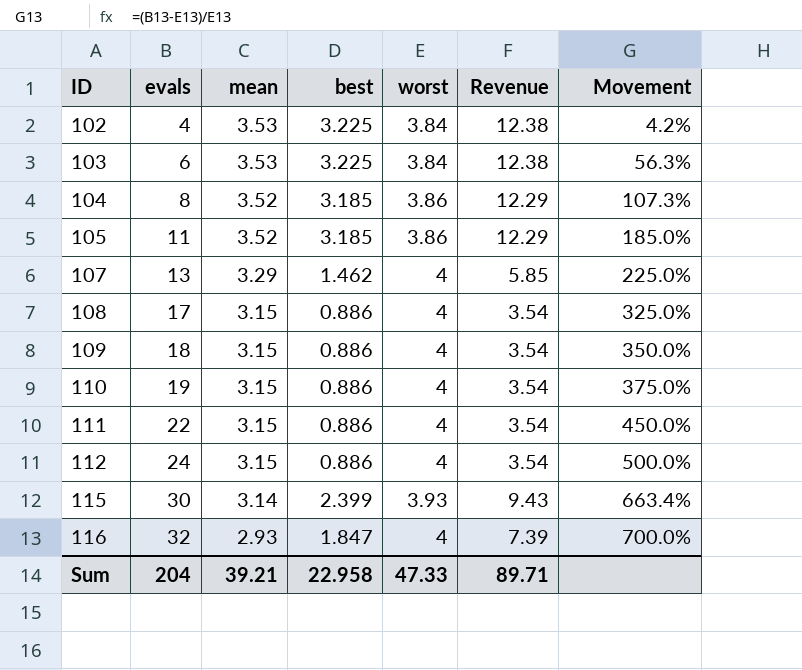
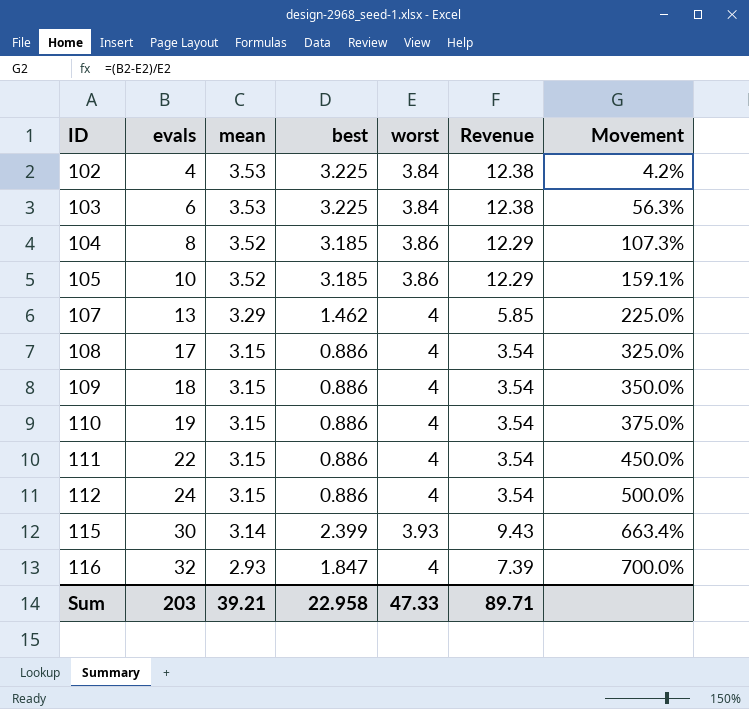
105 | evals: 11 -> 10
105 | Movement: 185.0% -> 159.1%
Sum | evals: 204 -> 203

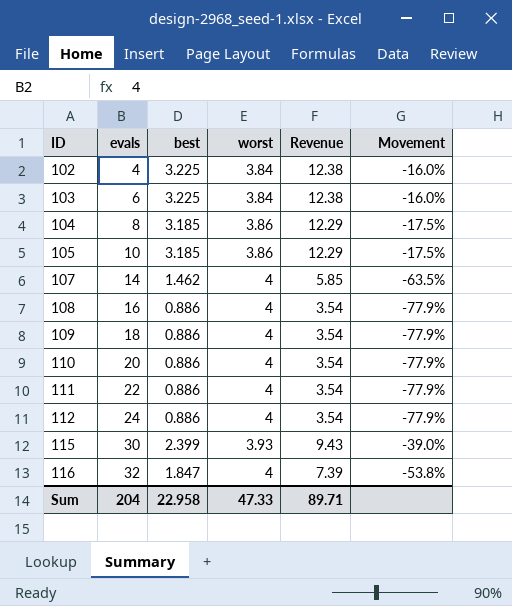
column mean | position: 3 -> none
column Movement | formula: ([evals] - [worst]) / [worst] -> ([best] - [worst]) / [worst]
107 | evals: 13 -> 14
108 | evals: 17 -> 16
110 | evals: 19 -> 20
Sum | evals: 203 -> 204

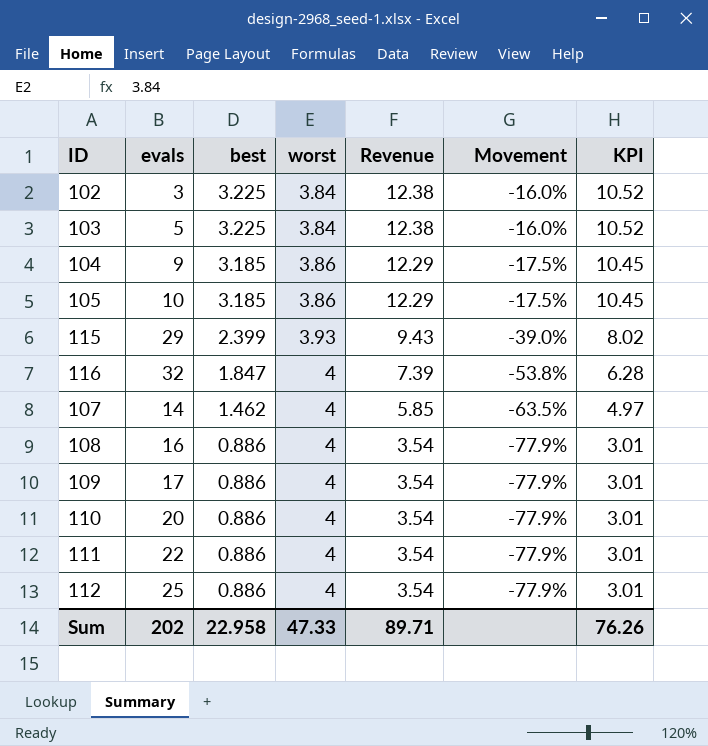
row order: ID ascending -> best descending
column KPI | formula: none -> [Revenue] * 0.85
102 | evals: 4 -> 3
103 | evals: 6 -> 5
104 | evals: 8 -> 9
115 | evals: 30 -> 29
109 | evals: 18 -> 17
112 | evals: 24 -> 25
Sum | evals: 204 -> 202

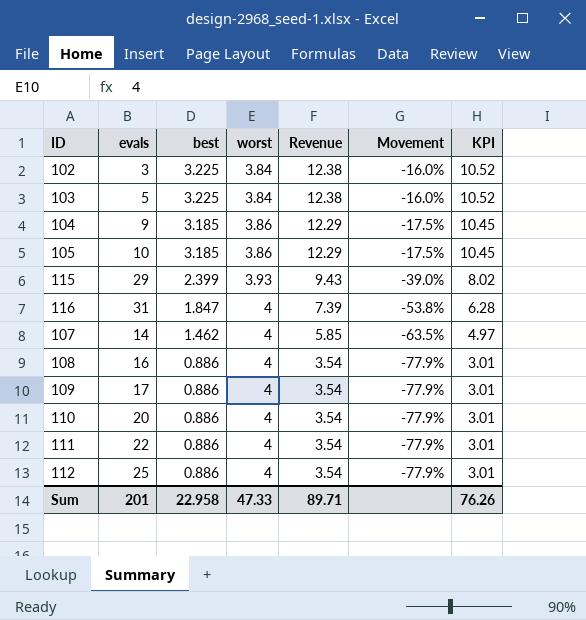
116 | evals: 32 -> 31
Sum | evals: 202 -> 201

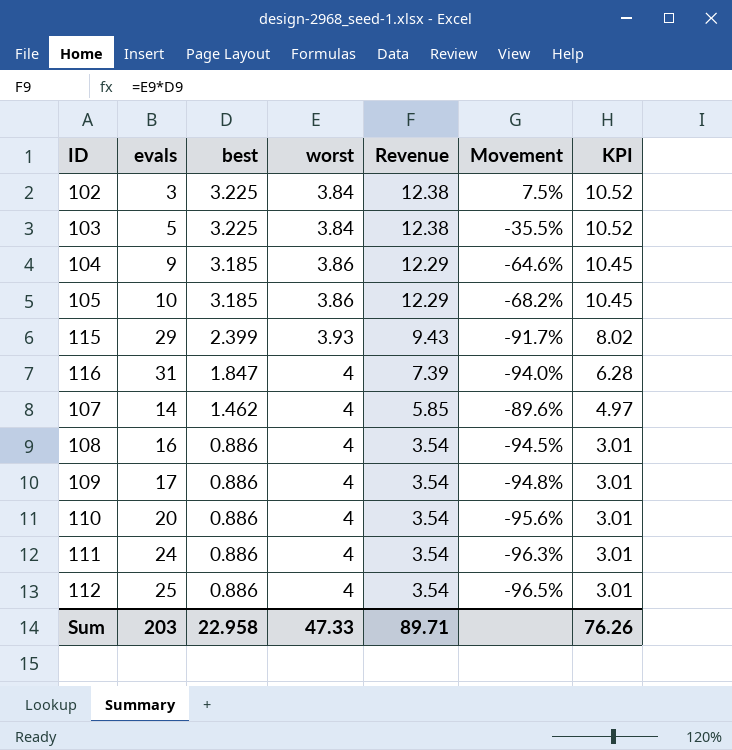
column Movement | formula: ([best] - [worst]) / [worst] -> ([best] - [evals]) / [evals]
111 | evals: 22 -> 24
Sum | evals: 201 -> 203

